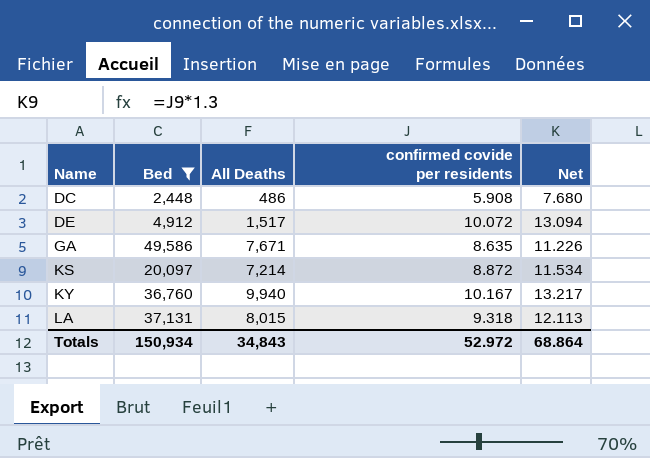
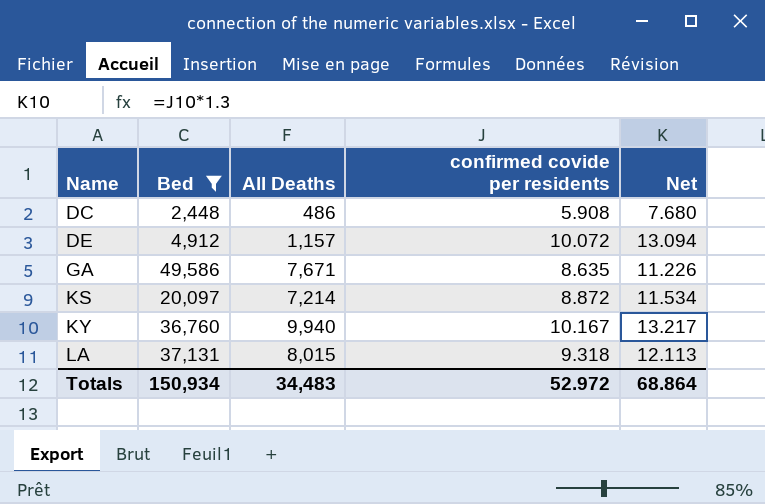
DE | All Deaths: 1,517 -> 1,157
Totals | All Deaths: 34,843 -> 34,483

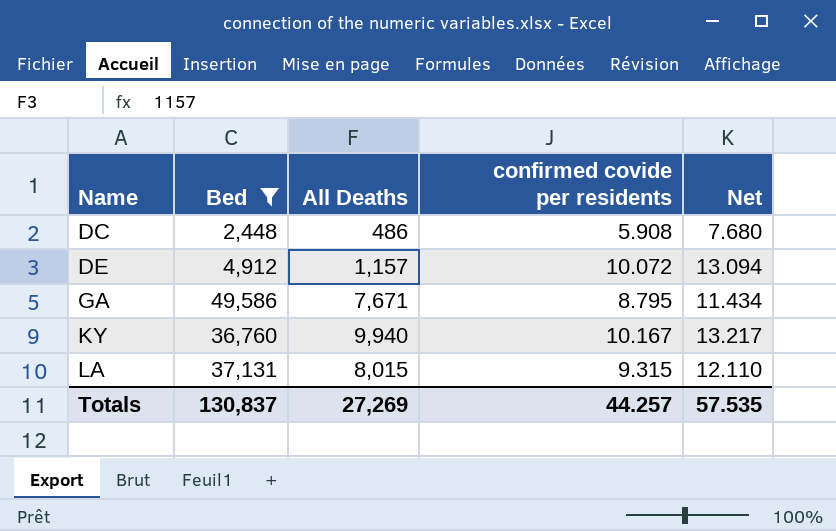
row KS: 20,097 | 7,214 | 8.872 | 11.534 -> none
GA | confirmed covide per residents: 8.635 -> 8.795
GA | Net: 11.226 -> 11.434
LA | confirmed covide per residents: 9.318 -> 9.315
LA | Net: 12.113 -> 12.110
Totals | Bed: 150,934 -> 130,837
Totals | All Deaths: 34,483 -> 27,269
Totals | confirmed covide per residents: 52.972 -> 44.257
Totals | Net: 68.864 -> 57.535

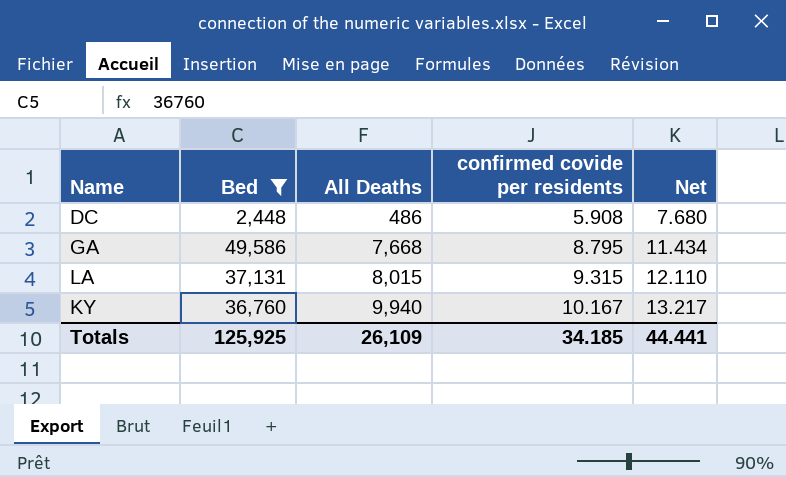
row order: Name ascending -> All Deaths ascending
row DE: 4,912 | 1,157 | 10.072 | 13.094 -> none
GA | All Deaths: 7,671 -> 7,668
Totals | Bed: 130,837 -> 125,925
Totals | All Deaths: 27,269 -> 26,109
Totals | confirmed covide per residents: 44.257 -> 34.185
Totals | Net: 57.535 -> 44.441

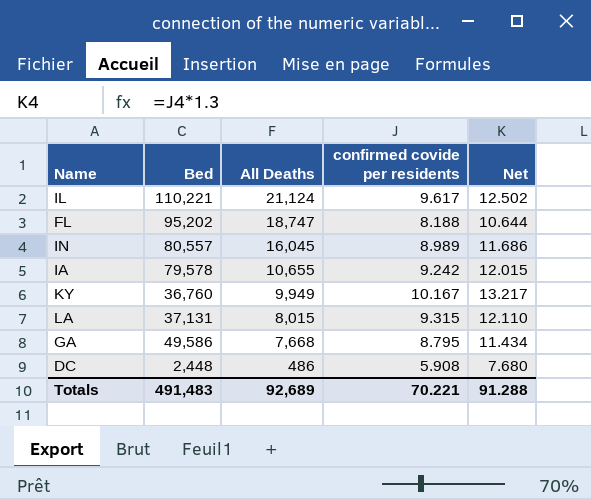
filter: Bed <= 49,586 -> none
row order: All Deaths ascending -> All Deaths descending
KY | All Deaths: 9,940 -> 9,949
Totals | Bed: 125,925 -> 491,483
Totals | All Deaths: 26,109 -> 92,689
Totals | confirmed covide per residents: 34.185 -> 70.221
Totals | Net: 44.441 -> 91.288

